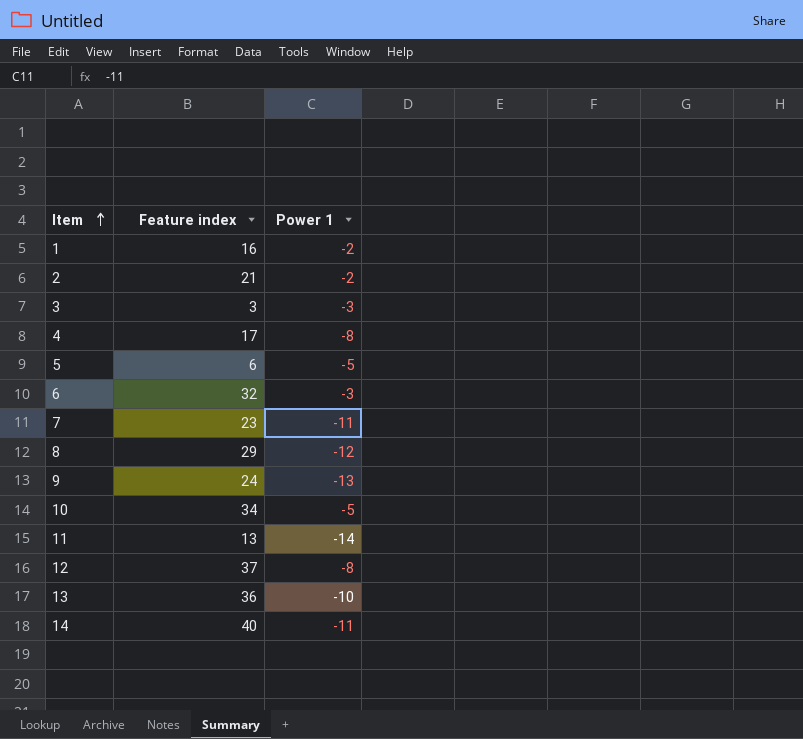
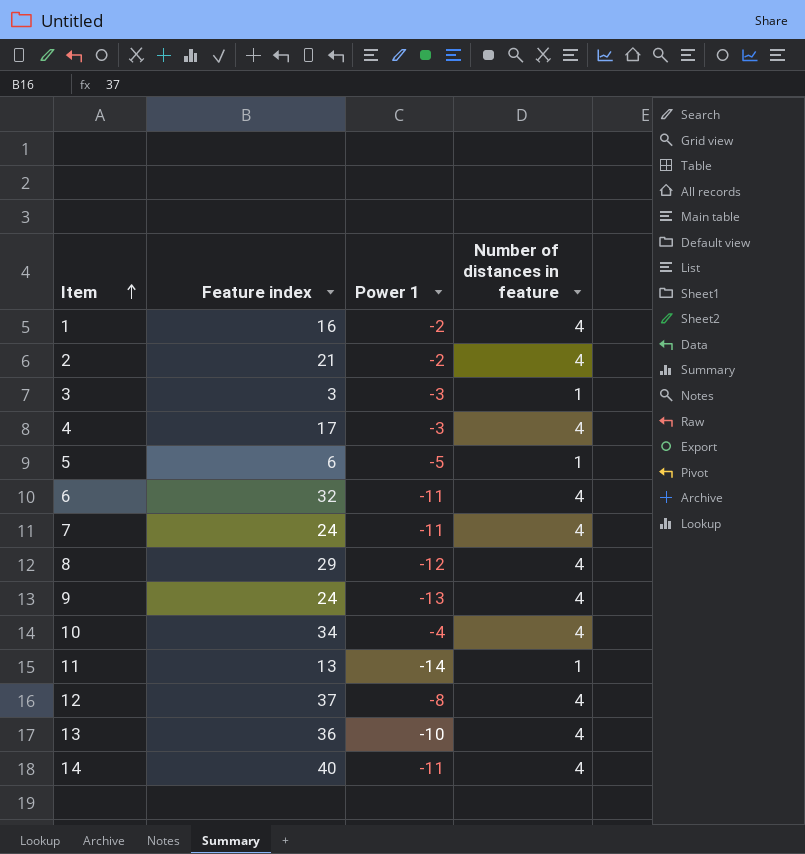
column Number of distances in feature | position: none -> 4
4 | Power 1: -8 -> -3
6 | Power 1: -3 -> -11
7 | Feature index: 23 -> 24
10 | Power 1: -5 -> -4

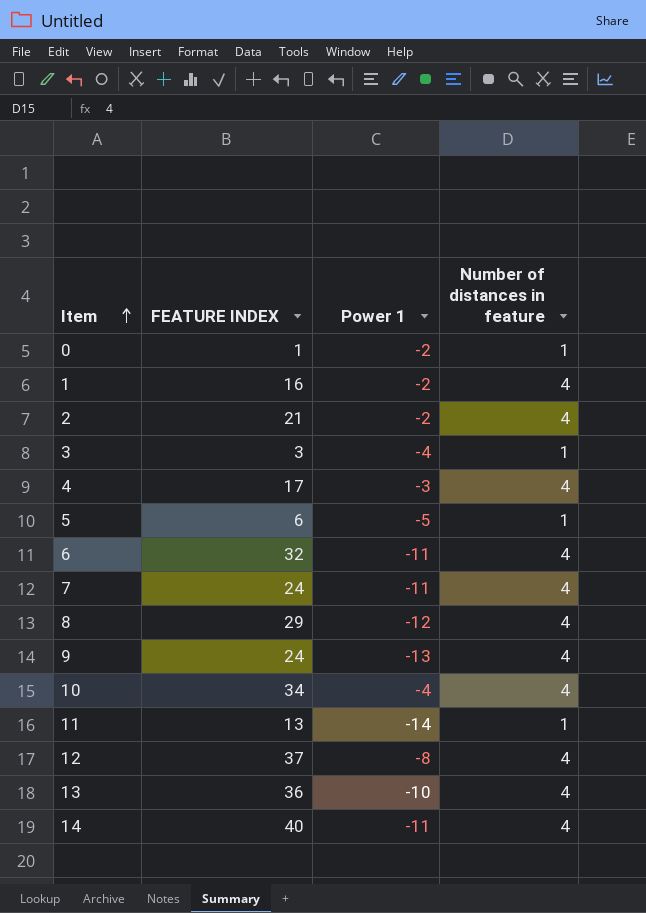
column name: Feature index -> FEATURE INDEX
row 0: none -> 1 | -2 | 1
3 | Power 1: -3 -> -4

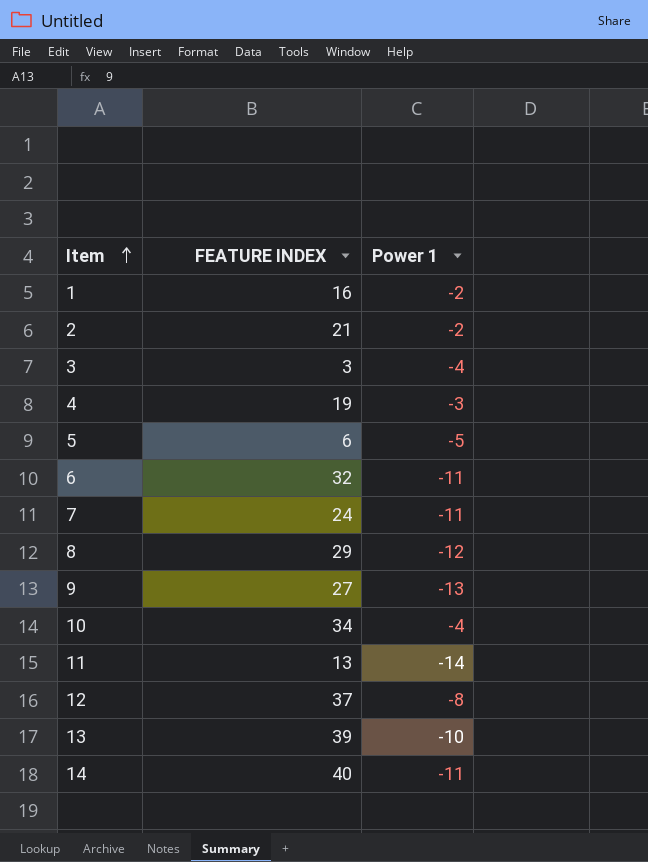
column Number of distances in feature | position: 4 -> none
row 0: 1 | -2 | 1 -> none
4 | FEATURE INDEX: 17 -> 19
9 | FEATURE INDEX: 24 -> 27
13 | FEATURE INDEX: 36 -> 39

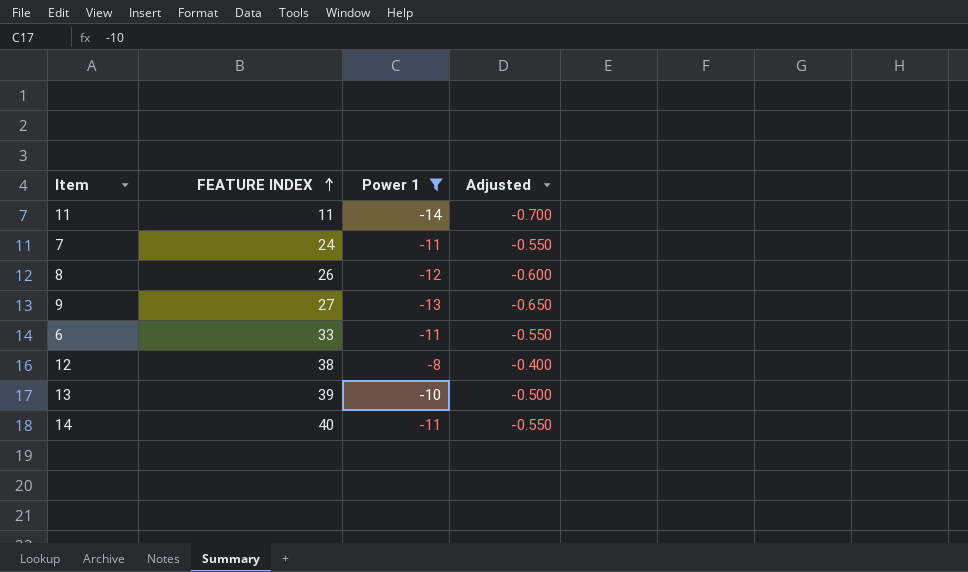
filter: none -> Power 1 <= -8
row order: Item ascending -> FEATURE INDEX ascending
column Adjusted | formula: none -> [Power 1] * 0.05
11 | FEATURE INDEX: 13 -> 11
8 | FEATURE INDEX: 29 -> 26
6 | FEATURE INDEX: 32 -> 33
12 | FEATURE INDEX: 37 -> 38

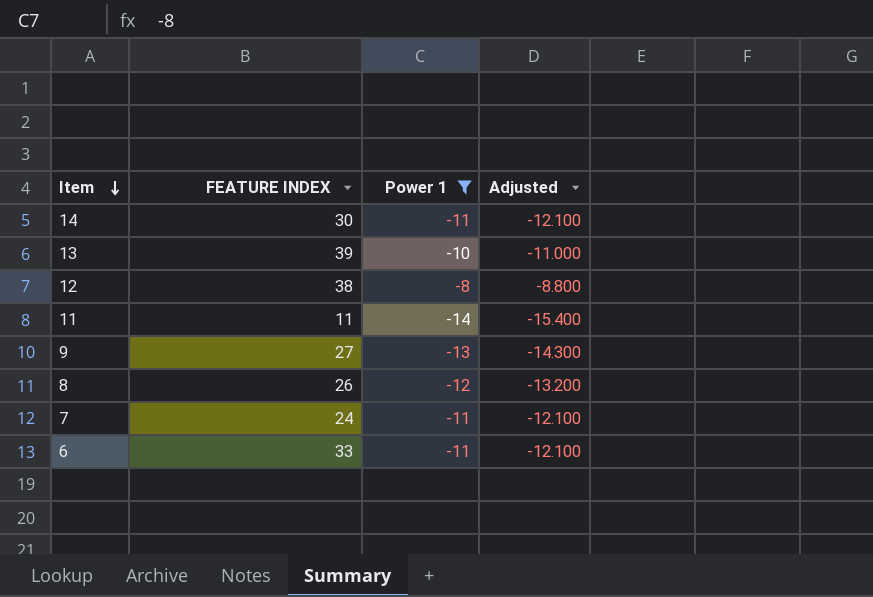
row order: FEATURE INDEX ascending -> Item descending
column Adjusted | formula: [Power 1] * 0.05 -> [Power 1] * 1.1
14 | FEATURE INDEX: 40 -> 30

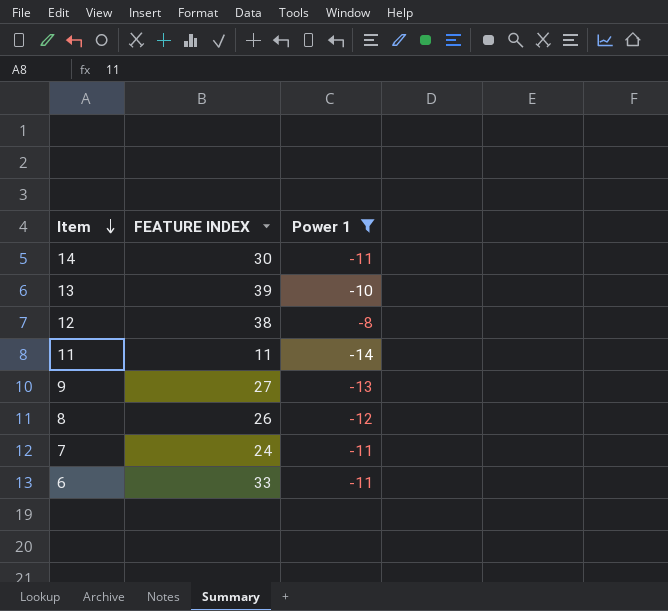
column Adjusted | formula: [Power 1] * 1.1 -> none

